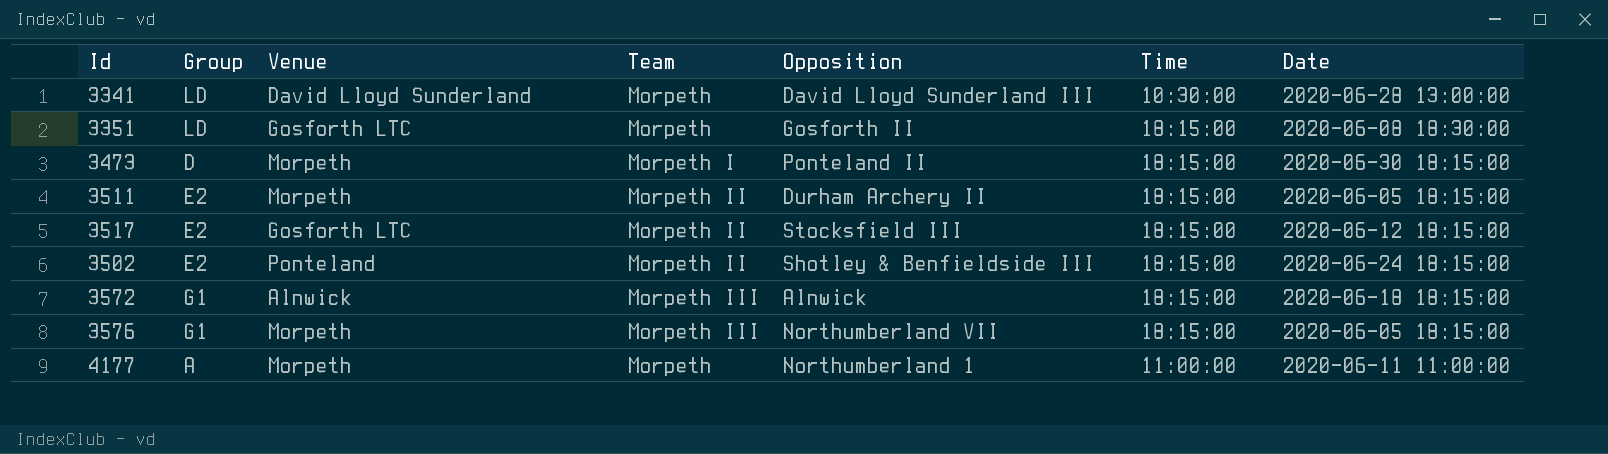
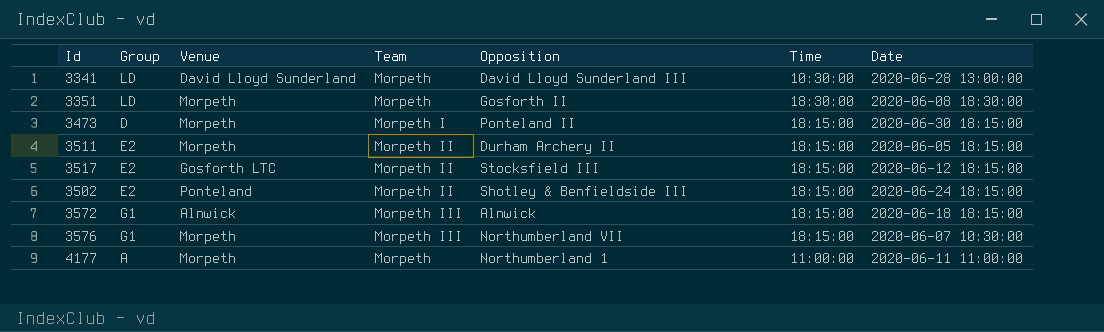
3351 | Venue: Gosforth LTC -> Morpeth
3351 | Time: 18:15:00 -> 18:30:00
3576 | Date: 2020-06-05 18:15:00 -> 2020-06-07 10:30:00

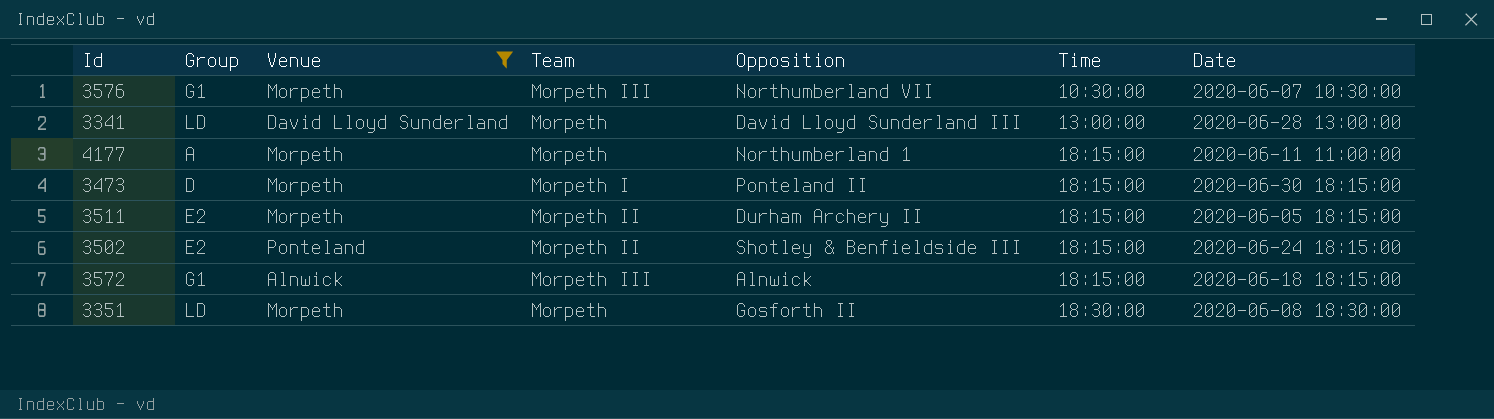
filter: none -> Venue != Gosforth LTC
row order: none -> Time ascending
3576 | Time: 18:15:00 -> 10:30:00
3341 | Time: 10:30:00 -> 13:00:00
4177 | Time: 11:00:00 -> 18:15:00

